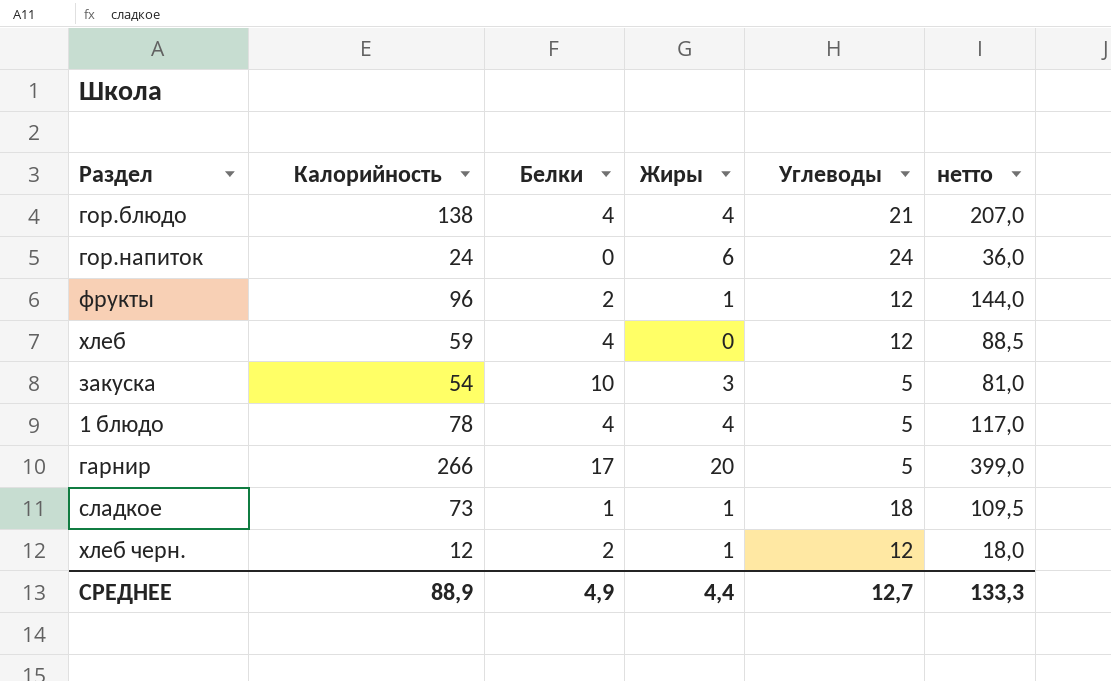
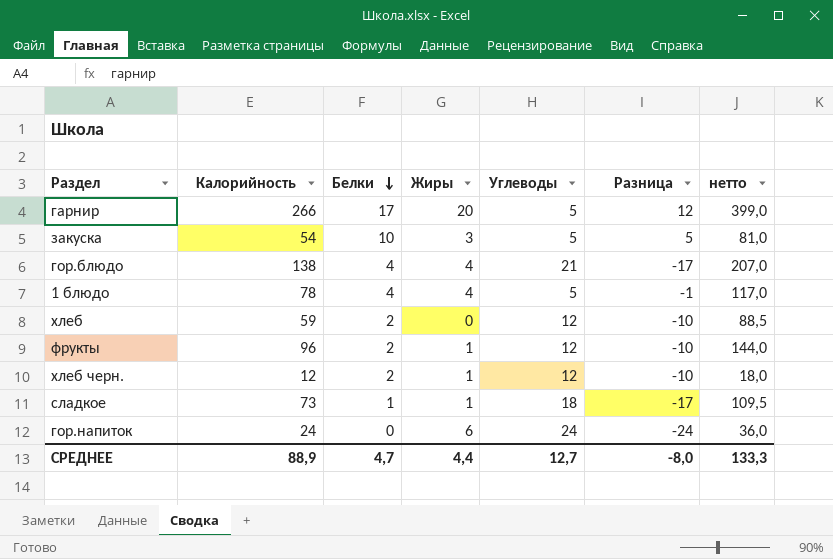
row order: none -> Белки descending
column Разница | formula: none -> [Белки] - [Углеводы]
хлеб | Белки: 4 -> 2
СРЕДНЕЕ | Белки: 4,9 -> 4,7

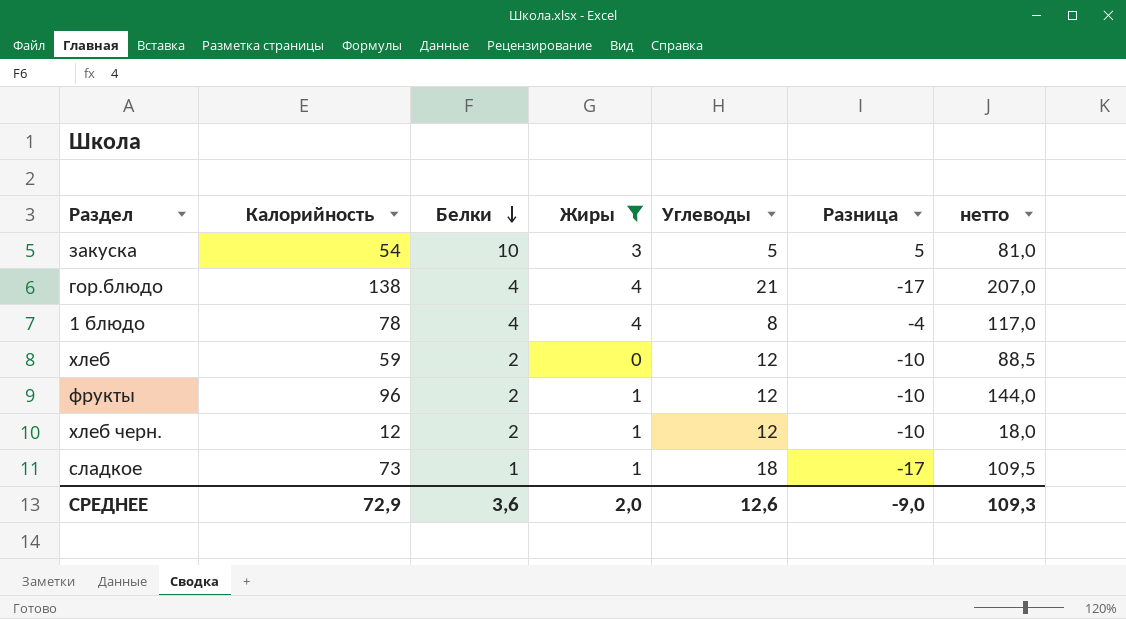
filter: none -> Жиры <= 4
1 блюдо | Углеводы: 5 -> 8
1 блюдо | Разница: -1 -> -4
СРЕДНЕЕ | Калорийность: 88,9 -> 72,9
СРЕДНЕЕ | Белки: 4,7 -> 3,6
СРЕДНЕЕ | Жиры: 4,4 -> 2,0
СРЕДНЕЕ | Углеводы: 12,7 -> 12,6
СРЕДНЕЕ | Разница: -8,0 -> -9,0
СРЕДНЕЕ | нетто: 133,3 -> 109,3

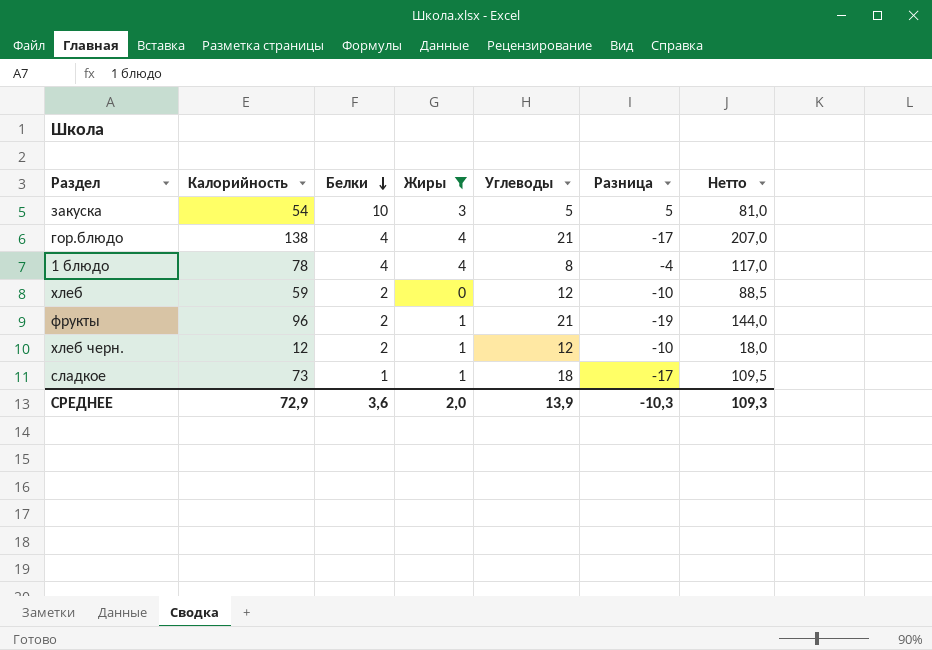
column name: нетто -> Нетто
фрукты | Углеводы: 12 -> 21
фрукты | Разница: -10 -> -19
СРЕДНЕЕ | Углеводы: 12,6 -> 13,9
СРЕДНЕЕ | Разница: -9,0 -> -10,3

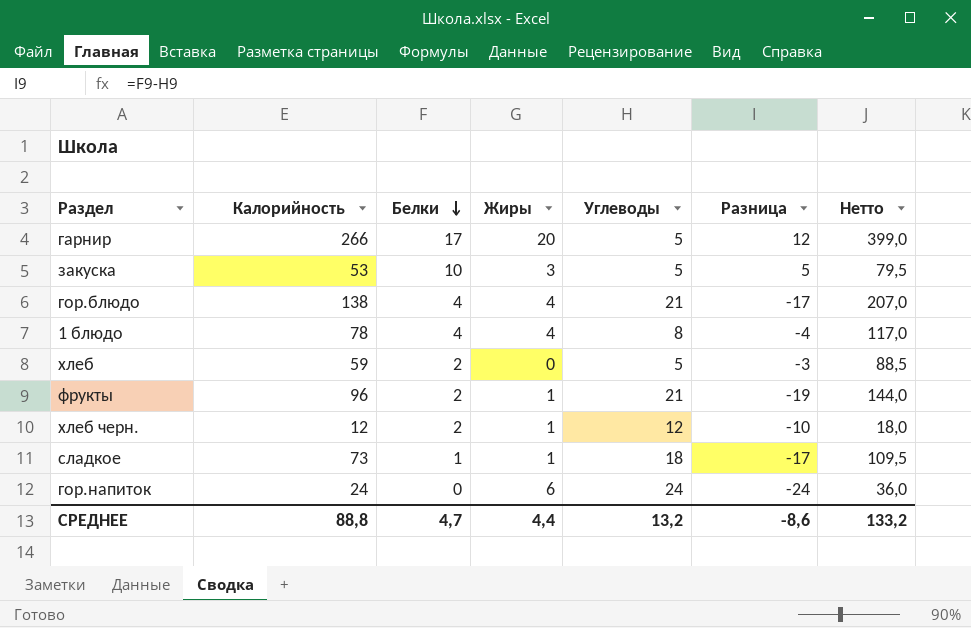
filter: Жиры <= 4 -> none
закуска | Калорийность: 54 -> 53
закуска | Нетто: 81,0 -> 79,5
хлеб | Углеводы: 12 -> 5
хлеб | Разница: -10 -> -3
СРЕДНЕЕ | Калорийность: 72,9 -> 88,8
СРЕДНЕЕ | Белки: 3,6 -> 4,7
СРЕДНЕЕ | Жиры: 2,0 -> 4,4
СРЕДНЕЕ | Углеводы: 13,9 -> 13,2
СРЕДНЕЕ | Разница: -10,3 -> -8,6
СРЕДНЕЕ | Нетто: 109,3 -> 133,2

